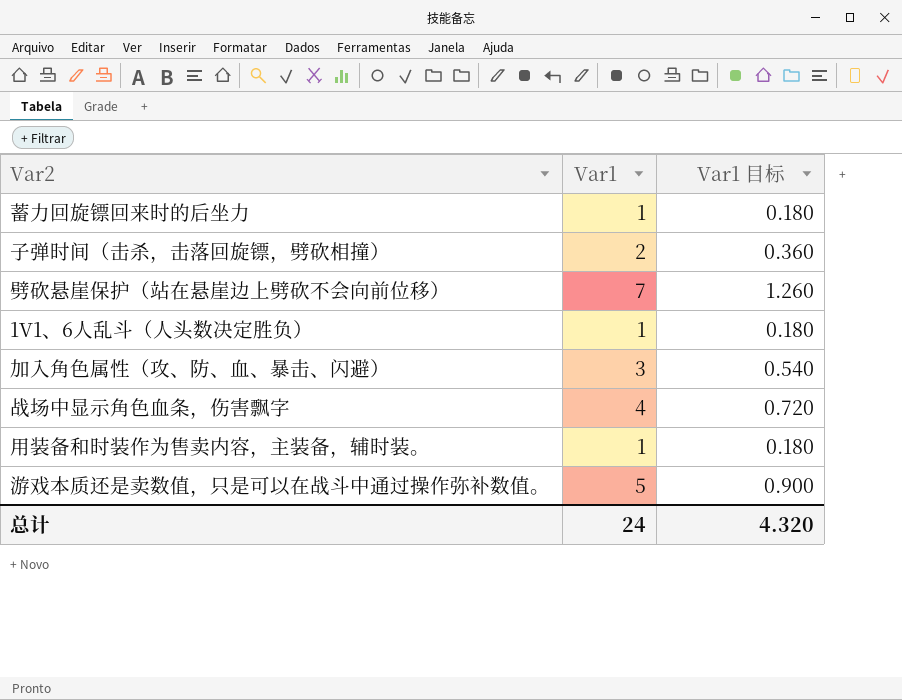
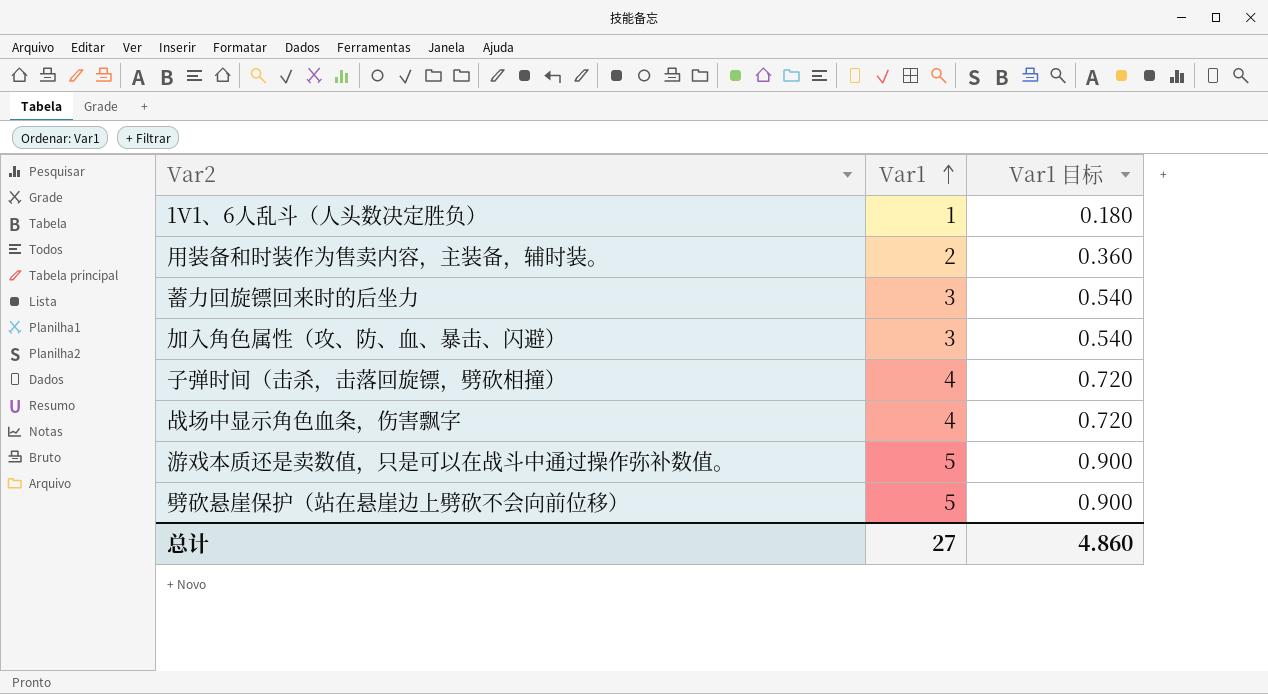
row order: none -> Var1 ascending
用装备和时装作为售卖内容，主装备，辅时装。 | Var1: 1 -> 2
用装备和时装作为售卖内容，主装备，辅时装。 | Var1 目标: 0.180 -> 0.360
蓄力回旋镖回来时的后坐力 | Var1: 1 -> 3
蓄力回旋镖回来时的后坐力 | Var1 目标: 0.180 -> 0.540
子弹时间（击杀，击落回旋镖，劈砍相撞） | Var1: 2 -> 4
子弹时间（击杀，击落回旋镖，劈砍相撞） | Var1 目标: 0.360 -> 0.720
劈砍悬崖保护（站在悬崖边上劈砍不会向前位移） | Var1: 7 -> 5
劈砍悬崖保护（站在悬崖边上劈砍不会向前位移） | Var1 目标: 1.260 -> 0.900
总计 | Var1: 24 -> 27
总计 | Var1 目标: 4.320 -> 4.860

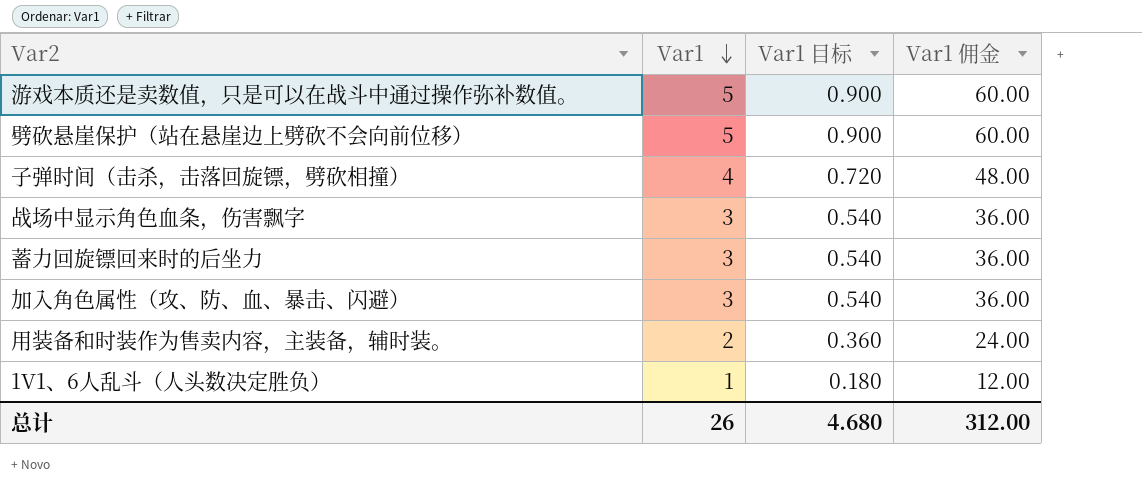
row order: Var1 ascending -> Var1 descending
column Var1 佣金 | formula: none -> [Var1] * 12
战场中显示角色血条，伤害飘字 | Var1: 4 -> 3
战场中显示角色血条，伤害飘字 | Var1 目标: 0.720 -> 0.540
总计 | Var1: 27 -> 26
总计 | Var1 目标: 4.860 -> 4.680

